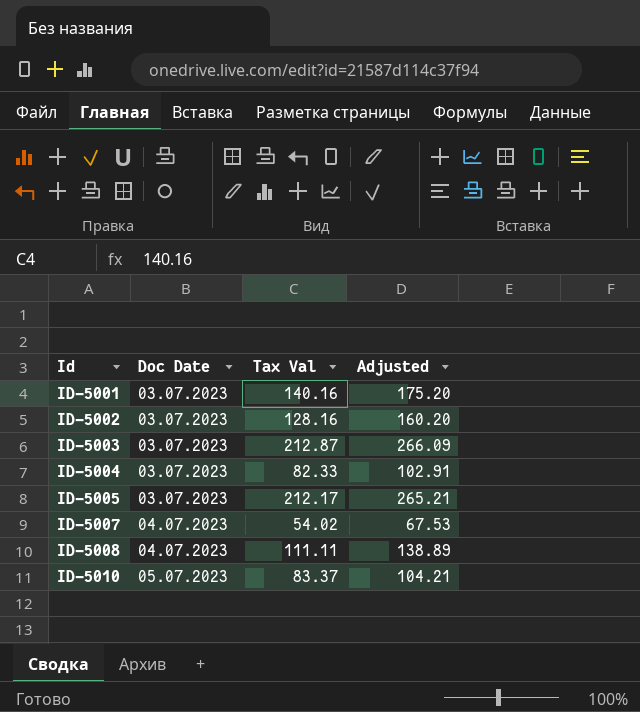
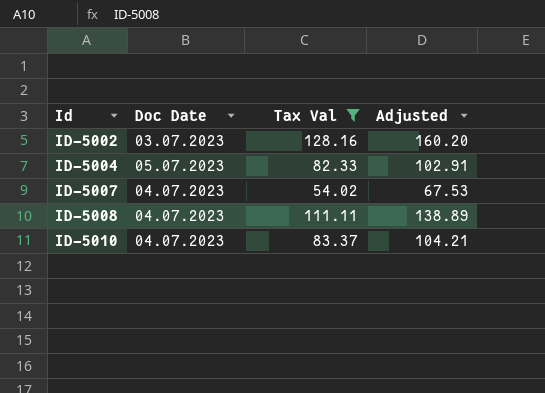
filter: none -> Tax Val <= 128.16
ID-5004 | Doc Date: 03.07.2023 -> 05.07.2023
ID-5010 | Doc Date: 05.07.2023 -> 04.07.2023

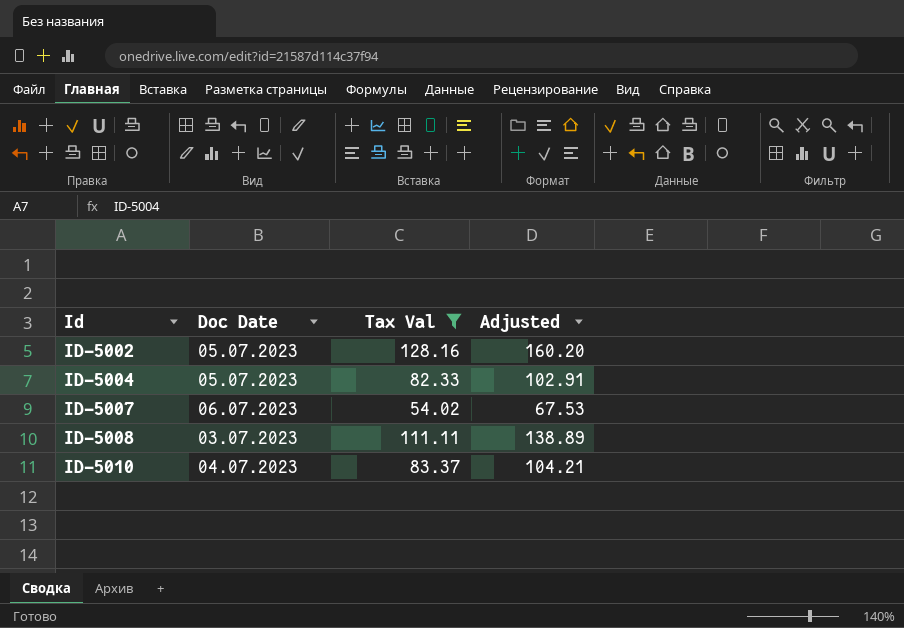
ID-5002 | Doc Date: 03.07.2023 -> 05.07.2023
ID-5007 | Doc Date: 04.07.2023 -> 06.07.2023
ID-5008 | Doc Date: 04.07.2023 -> 03.07.2023

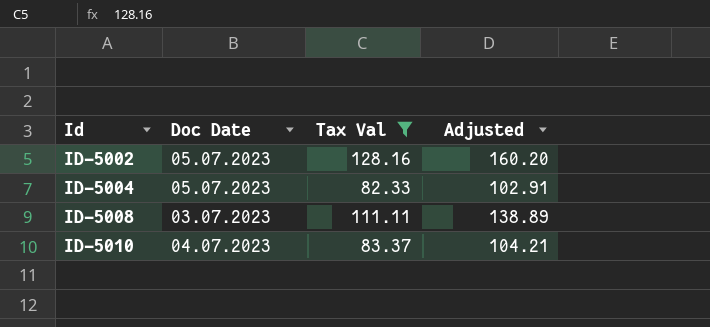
row ID-5007: 06.07.2023 | 54.02 | 67.53 -> none

